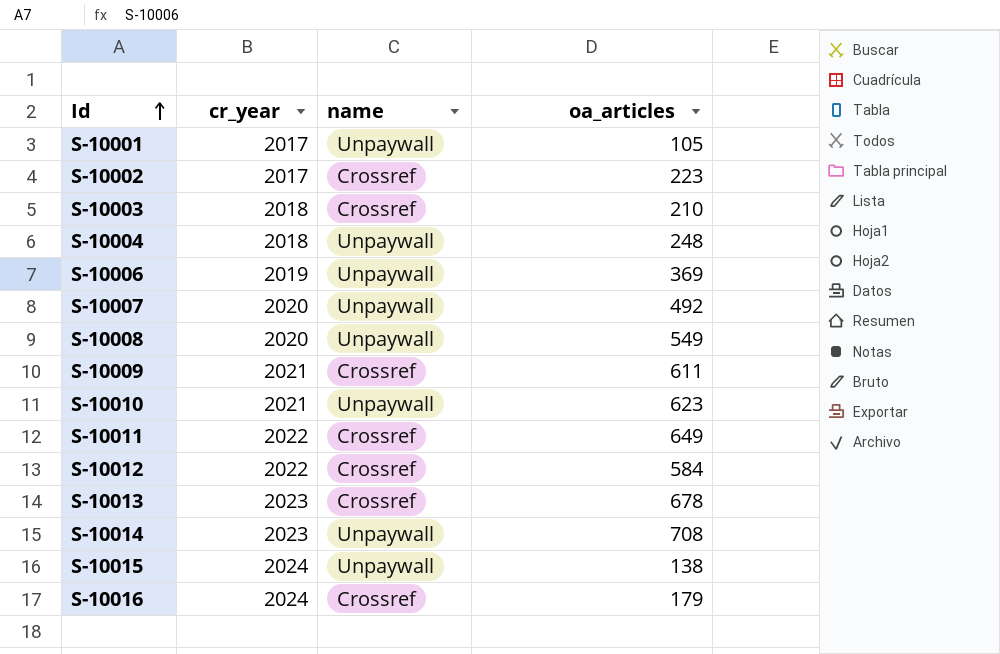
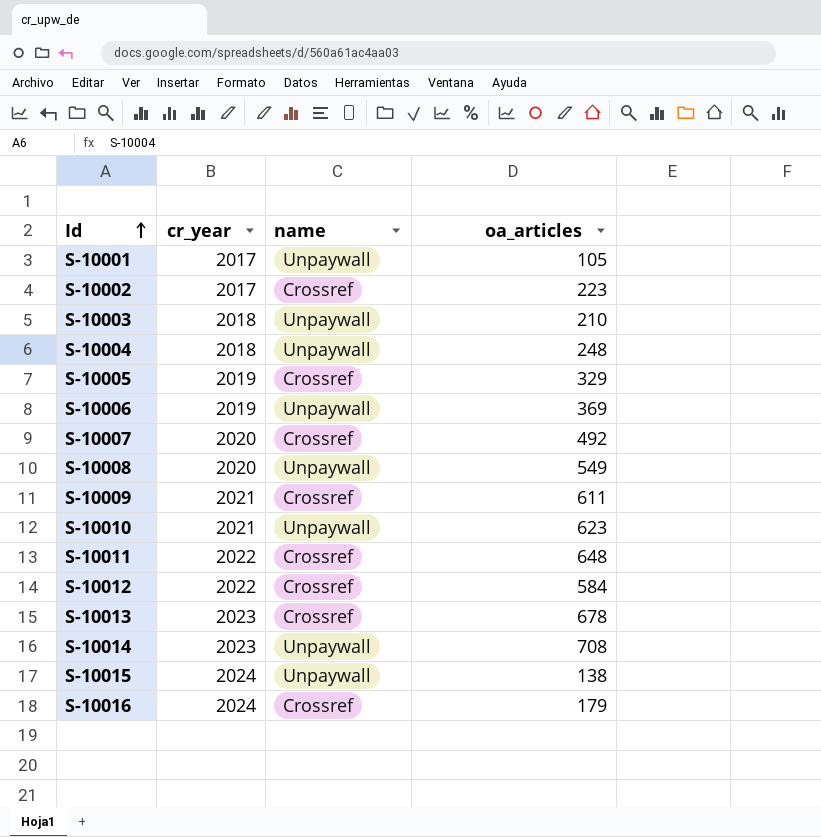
S-10003 | name: Crossref -> Unpaywall
row S-10005: none -> 2019 | Crossref | 329
S-10007 | name: Unpaywall -> Crossref
S-10011 | oa_articles: 649 -> 648

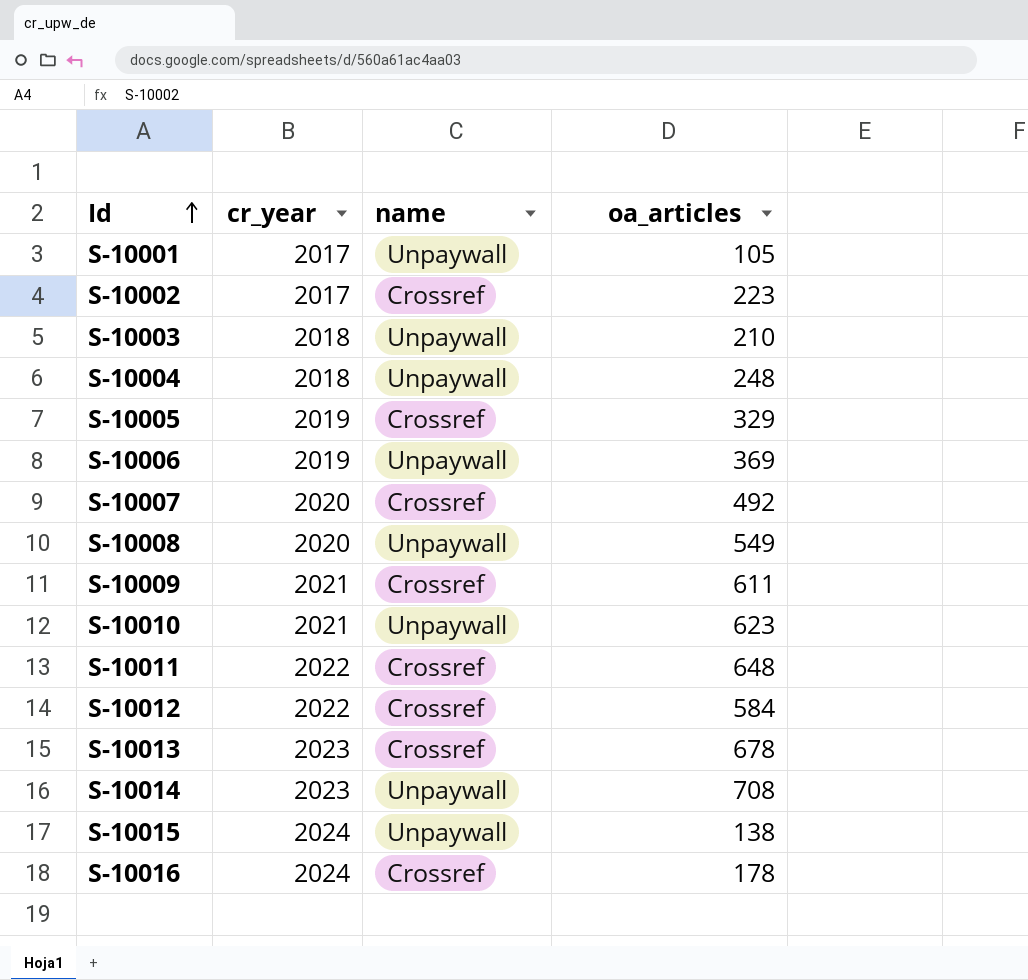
S-10016 | oa_articles: 179 -> 178

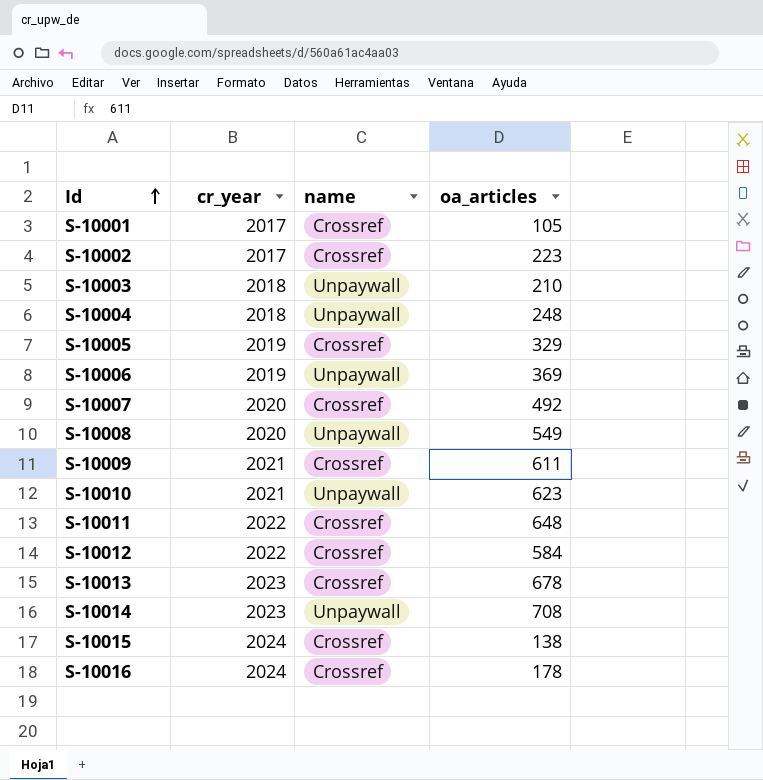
S-10001 | name: Unpaywall -> Crossref
S-10015 | name: Unpaywall -> Crossref

